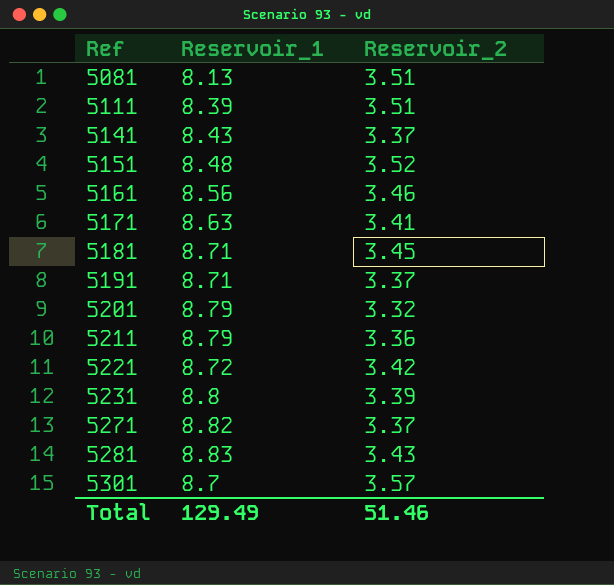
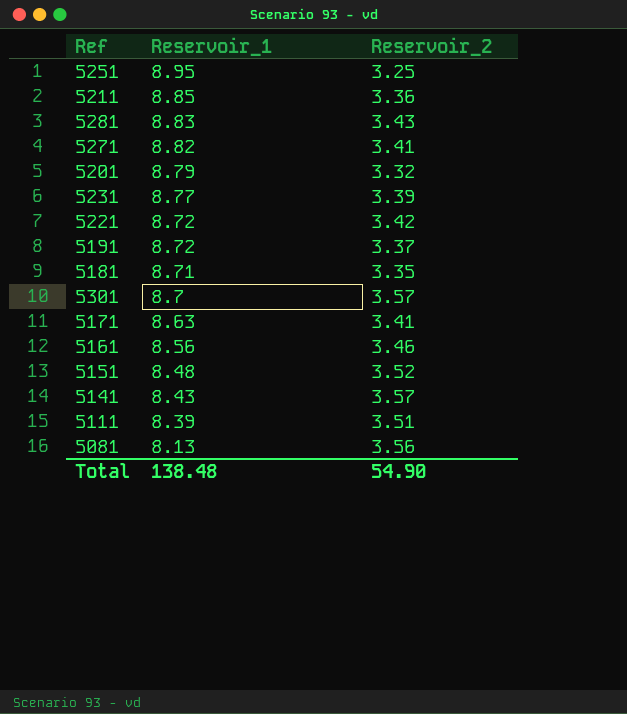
row order: Ref ascending -> Reservoir_1 descending
row 5251: none -> 8.95 | 3.25
5211 | Reservoir_1: 8.79 -> 8.85
5271 | Reservoir_2: 3.37 -> 3.41
5231 | Reservoir_1: 8.8 -> 8.77
5191 | Reservoir_1: 8.71 -> 8.72
5181 | Reservoir_2: 3.45 -> 3.35
5141 | Reservoir_2: 3.37 -> 3.57
5081 | Reservoir_2: 3.51 -> 3.56
Total | Reservoir_1: 129.49 -> 138.48
Total | Reservoir_2: 51.46 -> 54.90

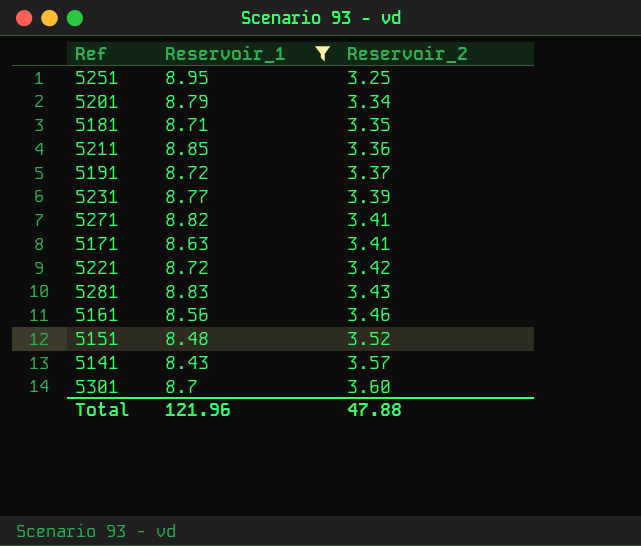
filter: none -> Reservoir_1 >= 8.43
row order: Reservoir_1 descending -> Reservoir_2 ascending
5201 | Reservoir_2: 3.32 -> 3.34
5301 | Reservoir_2: 3.57 -> 3.60
Total | Reservoir_1: 138.48 -> 121.96
Total | Reservoir_2: 54.90 -> 47.88

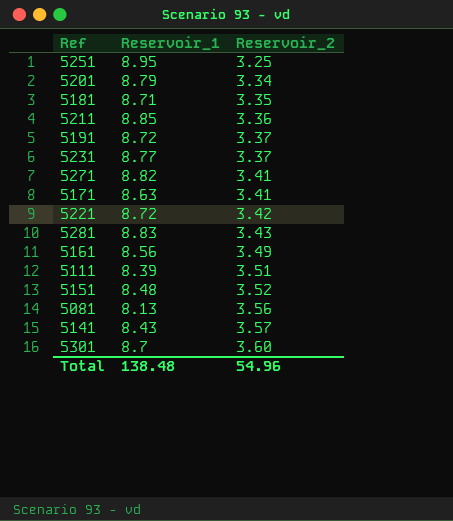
filter: Reservoir_1 >= 8.43 -> none
5231 | Reservoir_2: 3.39 -> 3.37
5161 | Reservoir_2: 3.46 -> 3.49
Total | Reservoir_1: 121.96 -> 138.48
Total | Reservoir_2: 47.88 -> 54.96

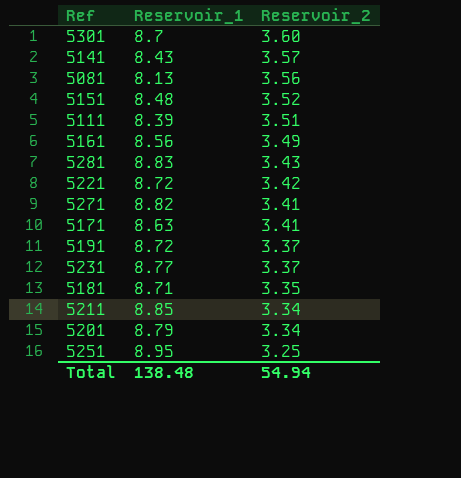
row order: Reservoir_2 ascending -> Reservoir_2 descending
5211 | Reservoir_2: 3.36 -> 3.34
Total | Reservoir_2: 54.96 -> 54.94

